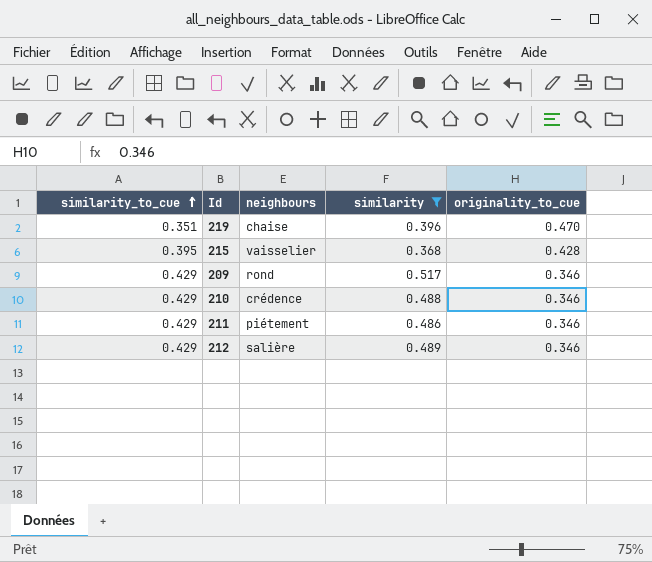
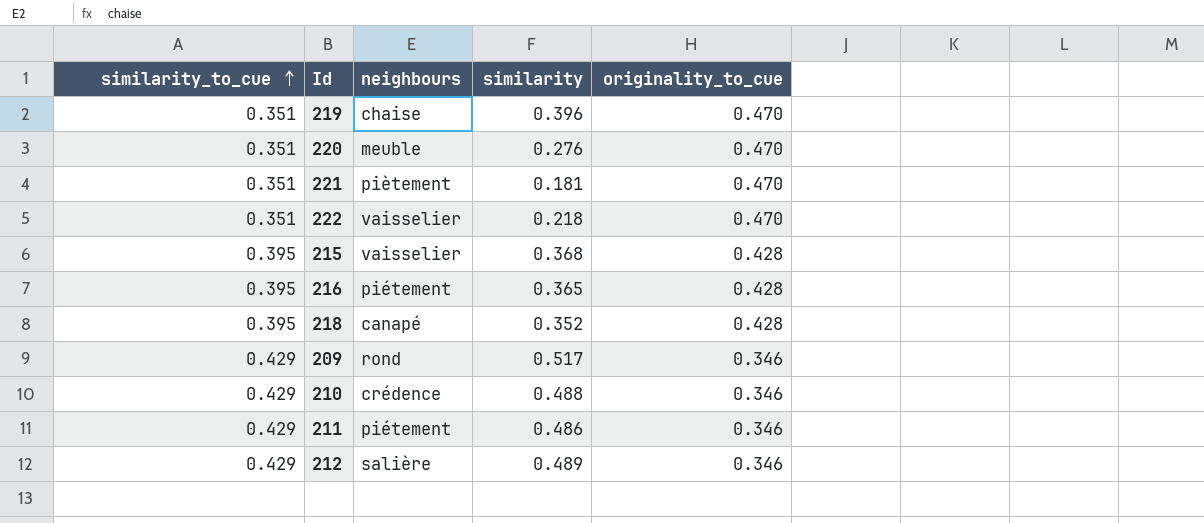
filter: similarity >= 0.368 -> none

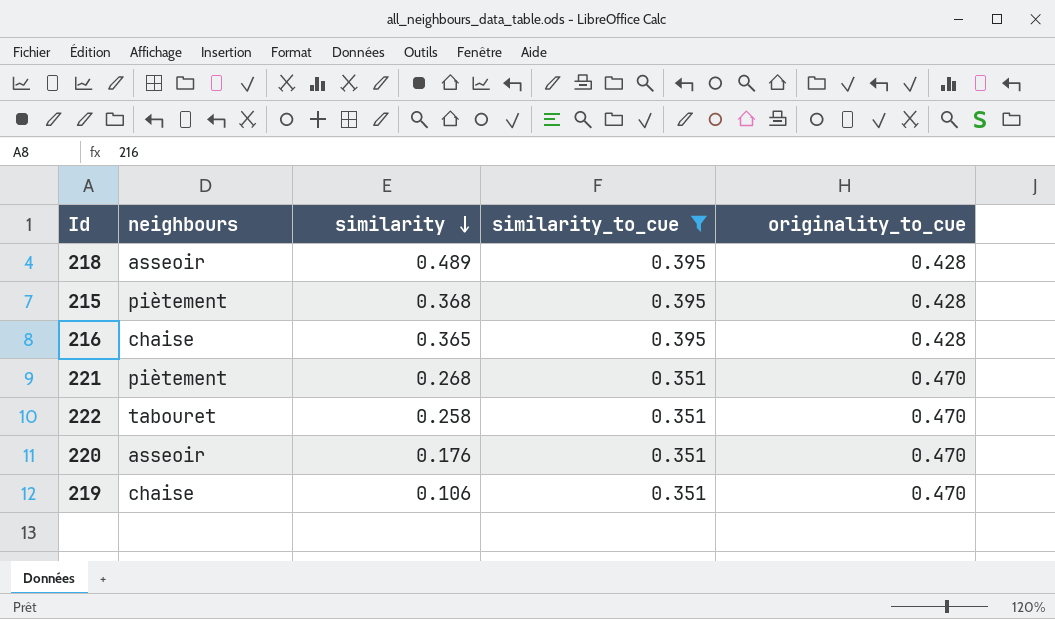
filter: none -> similarity_to_cue != 0.429
row order: similarity_to_cue ascending -> similarity descending
column similarity_to_cue | position: 1 -> 4
218 | neighbours: canapé -> asseoir
218 | similarity: 0.352 -> 0.489
215 | neighbours: vaisselier -> piètement
216 | neighbours: piétement -> chaise
221 | similarity: 0.181 -> 0.268
222 | neighbours: vaisselier -> tabouret
222 | similarity: 0.218 -> 0.258
220 | neighbours: meuble -> asseoir
220 | similarity: 0.276 -> 0.176
219 | similarity: 0.396 -> 0.106

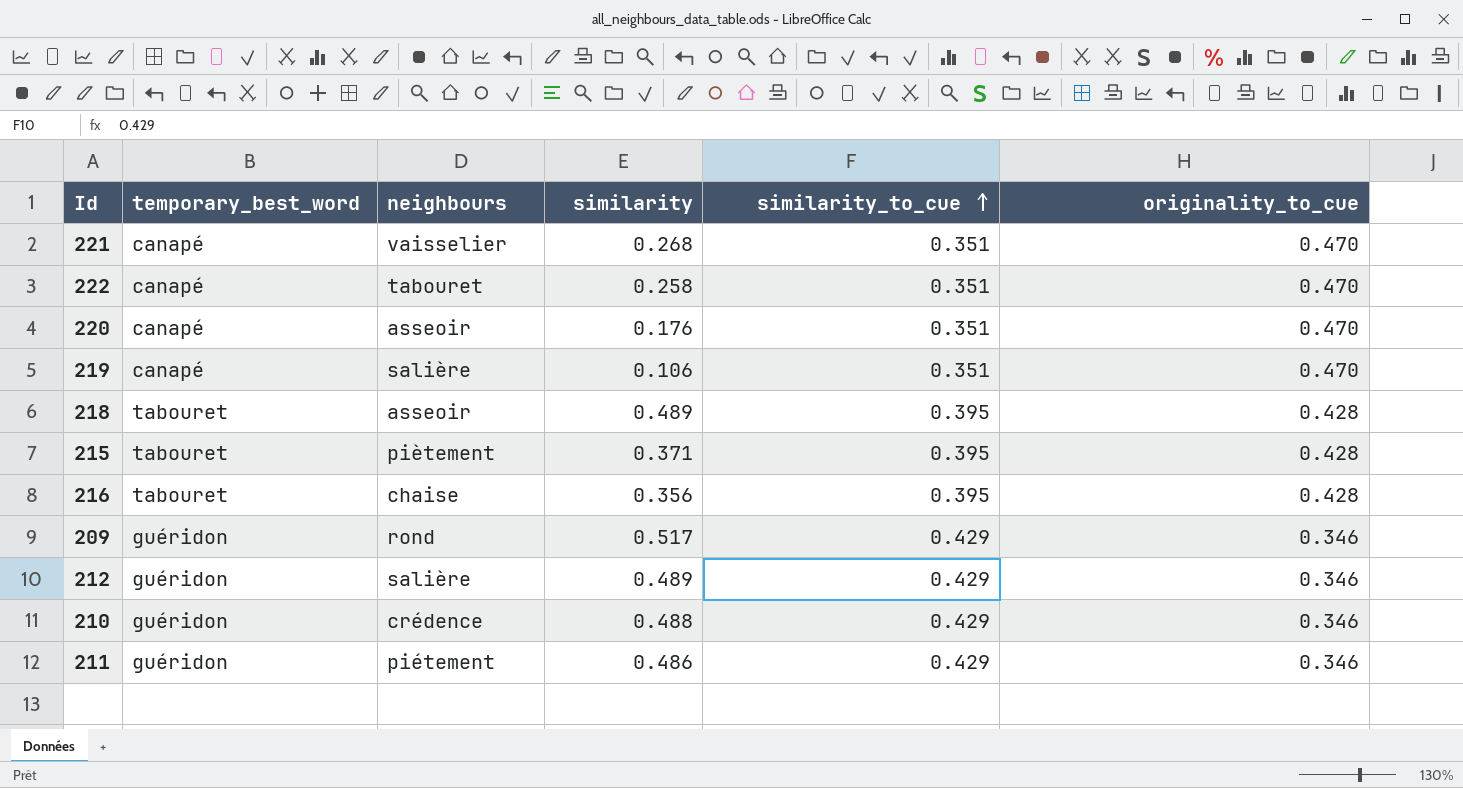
filter: similarity_to_cue != 0.429 -> none
row order: similarity descending -> similarity_to_cue ascending
column temporary_best_word | position: none -> 2
221 | neighbours: piètement -> vaisselier
219 | neighbours: chaise -> salière
215 | similarity: 0.368 -> 0.371
216 | similarity: 0.365 -> 0.356

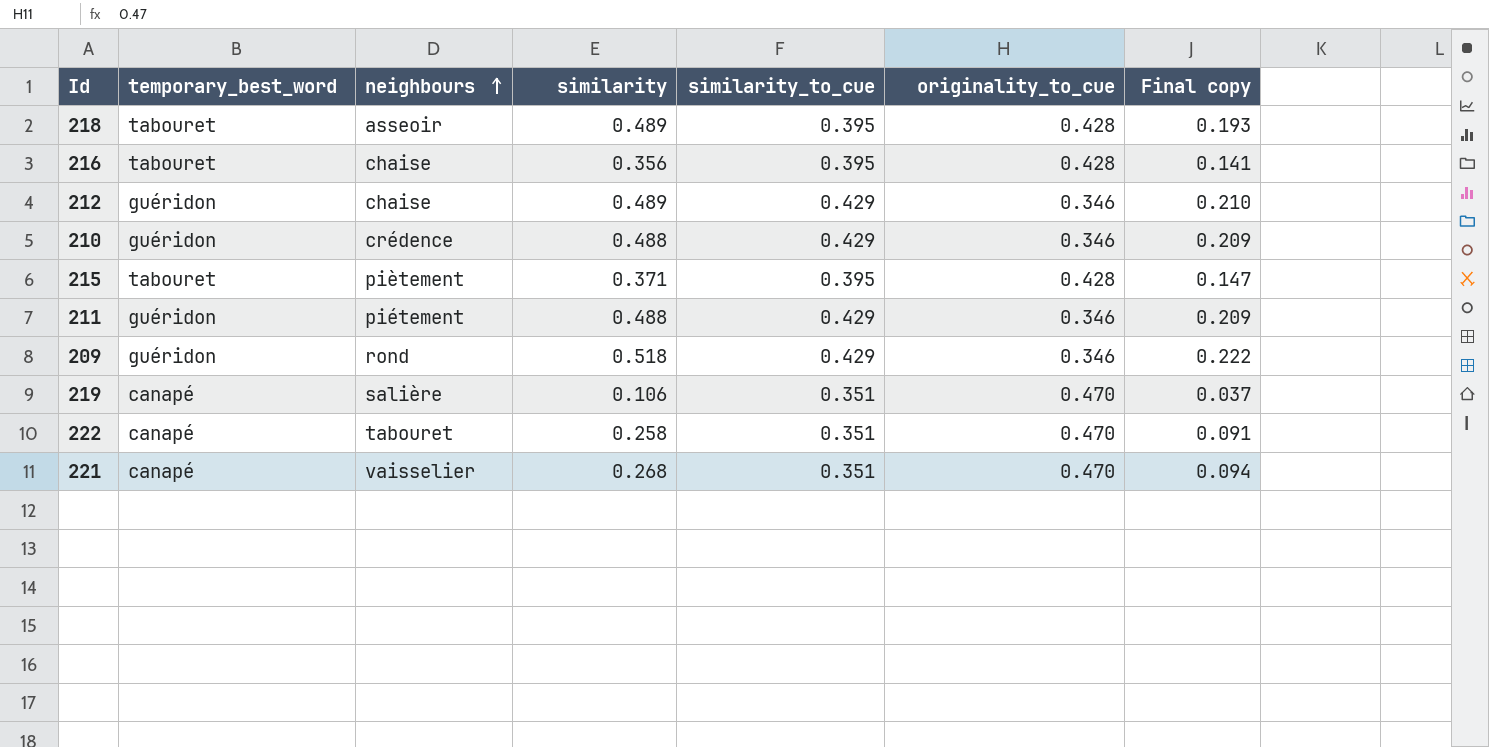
row order: similarity_to_cue ascending -> neighbours ascending
column Final copy | formula: none -> [similarity] * [similarity_to_cue]
row 220: canapé | asseoir | 0.176 | 0.351 | 0.470 -> none
212 | neighbours: salière -> chaise
211 | similarity: 0.486 -> 0.488
209 | similarity: 0.517 -> 0.518

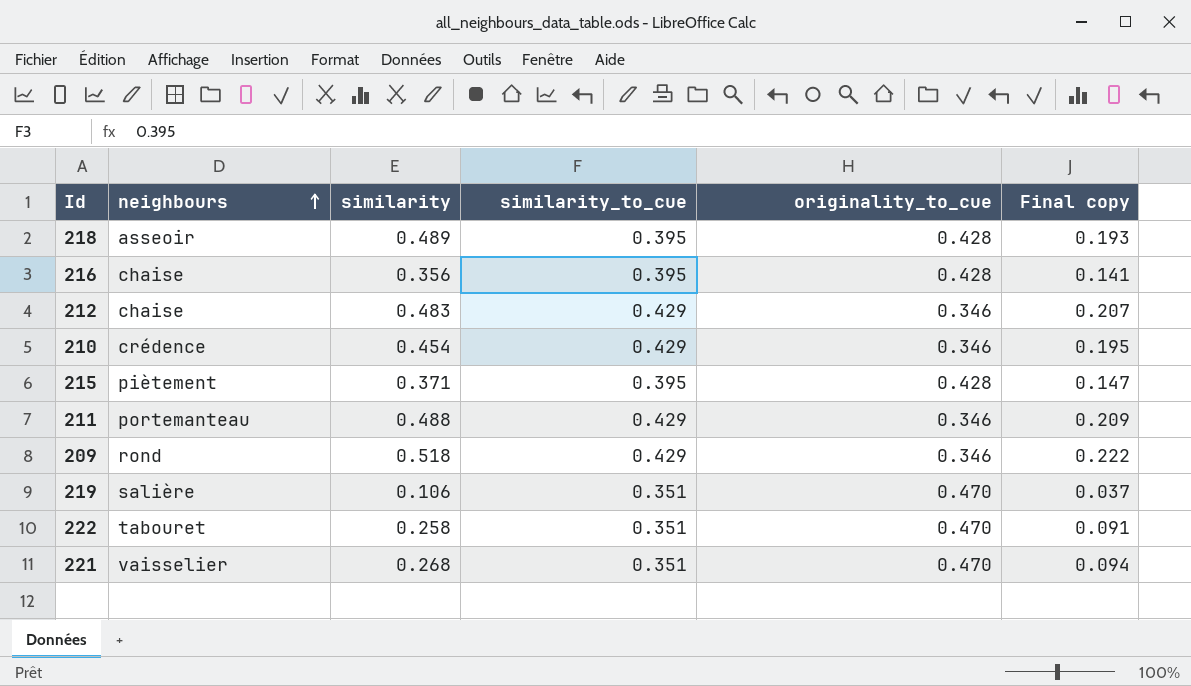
column temporary_best_word | position: 2 -> none
212 | similarity: 0.489 -> 0.483
212 | Final copy: 0.210 -> 0.207
210 | similarity: 0.488 -> 0.454
210 | Final copy: 0.209 -> 0.195
211 | neighbours: piétement -> portemanteau

